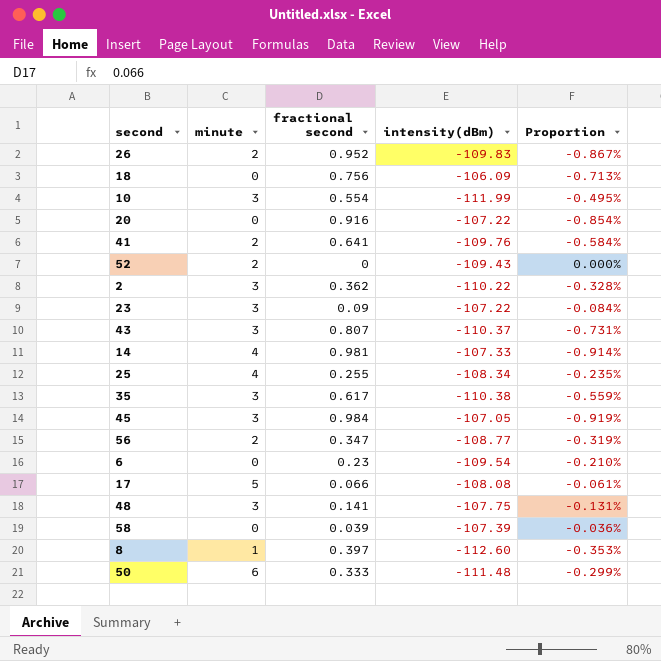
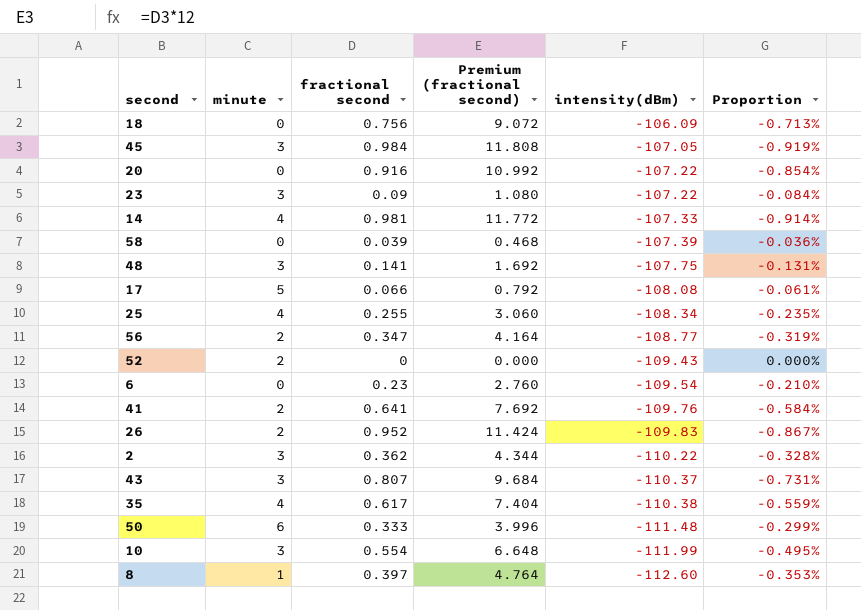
row order: none -> intensity(dBm) descending
column Premium (fractional second) | formula: none -> [fractional second] * 12
35 | minute: 3 -> 4

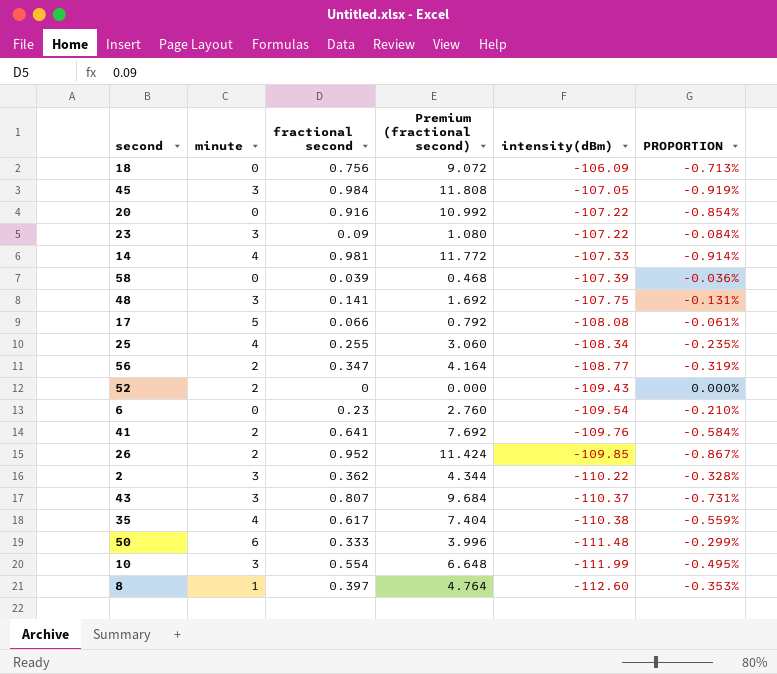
column name: Proportion -> PROPORTION
26 | intensity(dBm): -109.83 -> -109.85

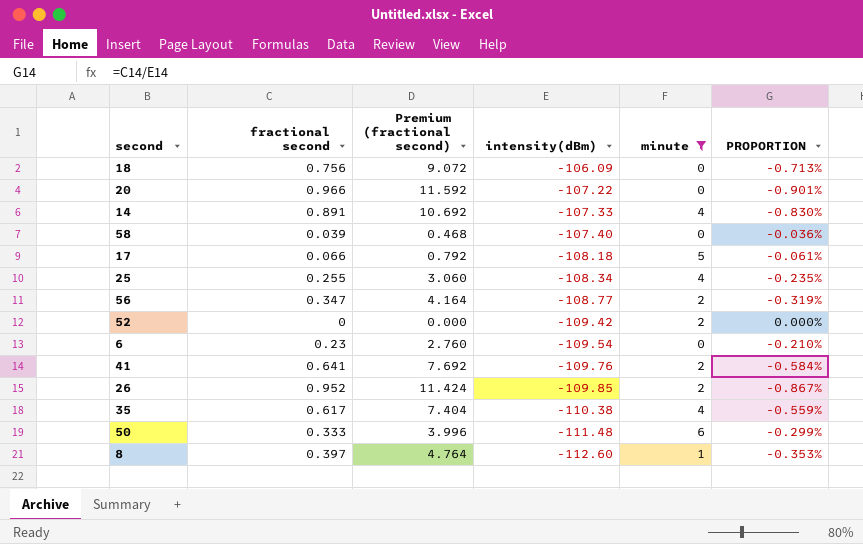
filter: none -> minute != 3
column minute | position: 2 -> 5
20 | fractional second: 0.916 -> 0.966
20 | Premium (fractional second): 10.992 -> 11.592
20 | PROPORTION: -0.854% -> -0.901%
14 | fractional second: 0.981 -> 0.891
14 | Premium (fractional second): 11.772 -> 10.692
14 | PROPORTION: -0.914% -> -0.830%
58 | intensity(dBm): -107.39 -> -107.40
17 | intensity(dBm): -108.08 -> -108.18
52 | intensity(dBm): -109.43 -> -109.42

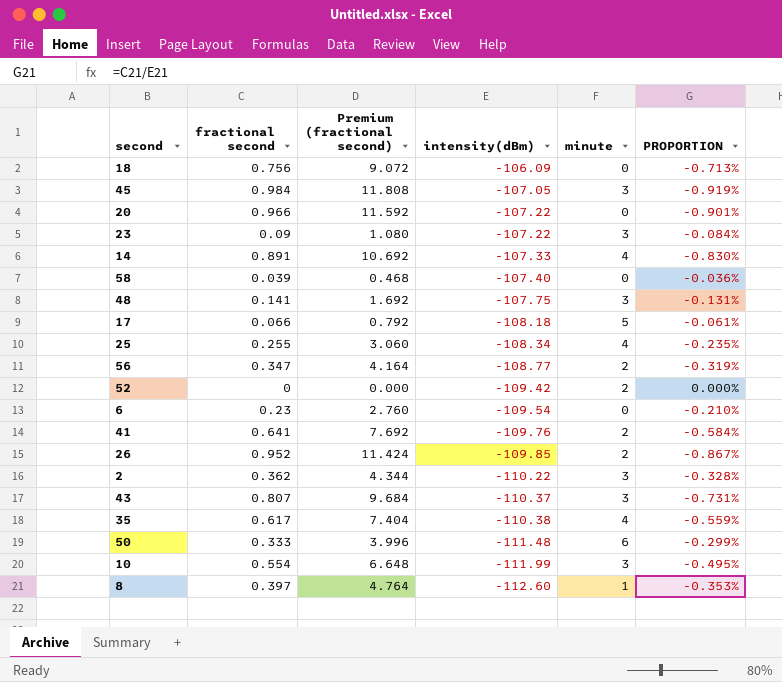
filter: minute != 3 -> none

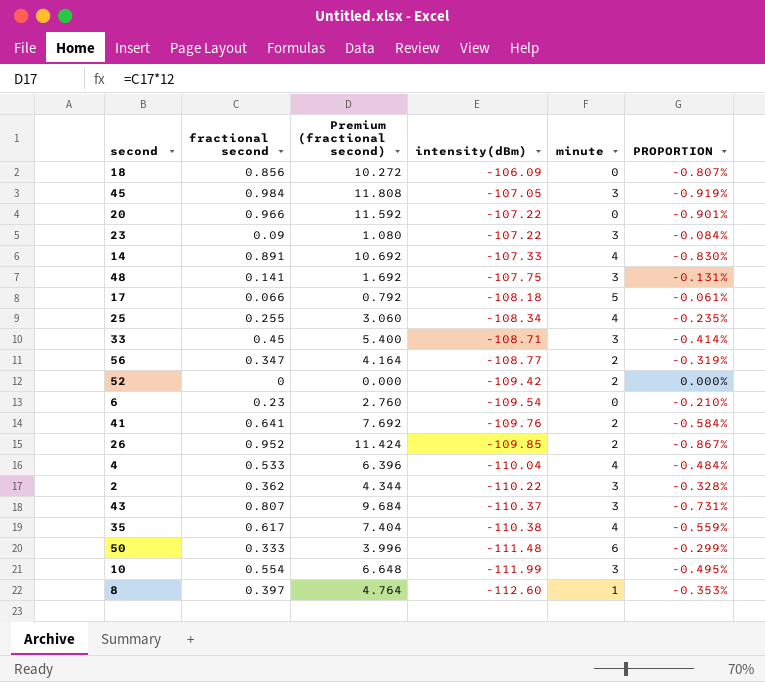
row 58: 0.039 | 0.468 | -107.40 | 0 | -0.036% -> none
18 | fractional second: 0.756 -> 0.856
18 | Premium (fractional second): 9.072 -> 10.272
18 | PROPORTION: -0.713% -> -0.807%
row 33: none -> 0.45 | 5.400 | -108.71 | 3 | -0.414%
row 4: none -> 0.533 | 6.396 | -110.04 | 4 | -0.484%

